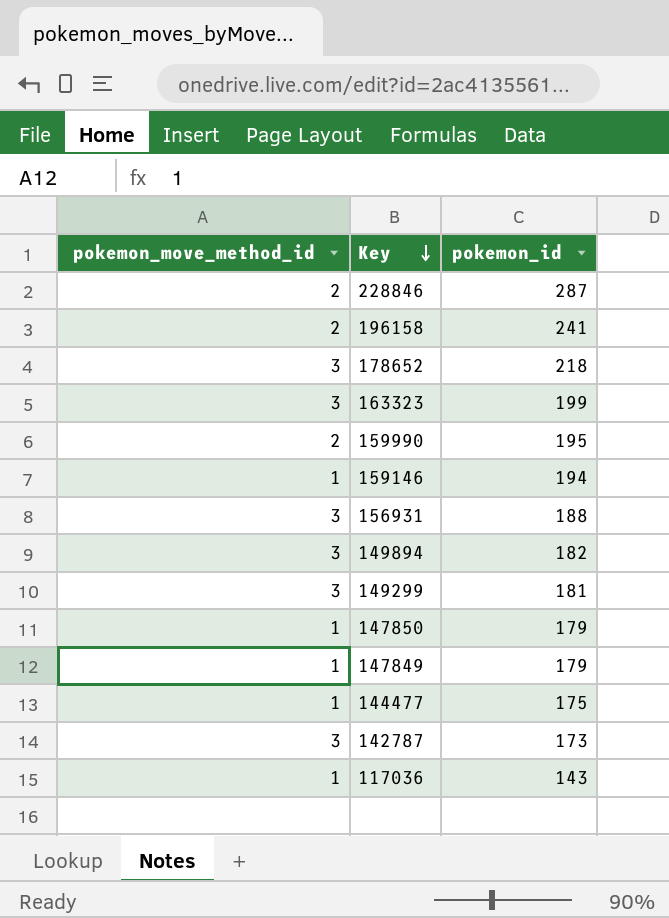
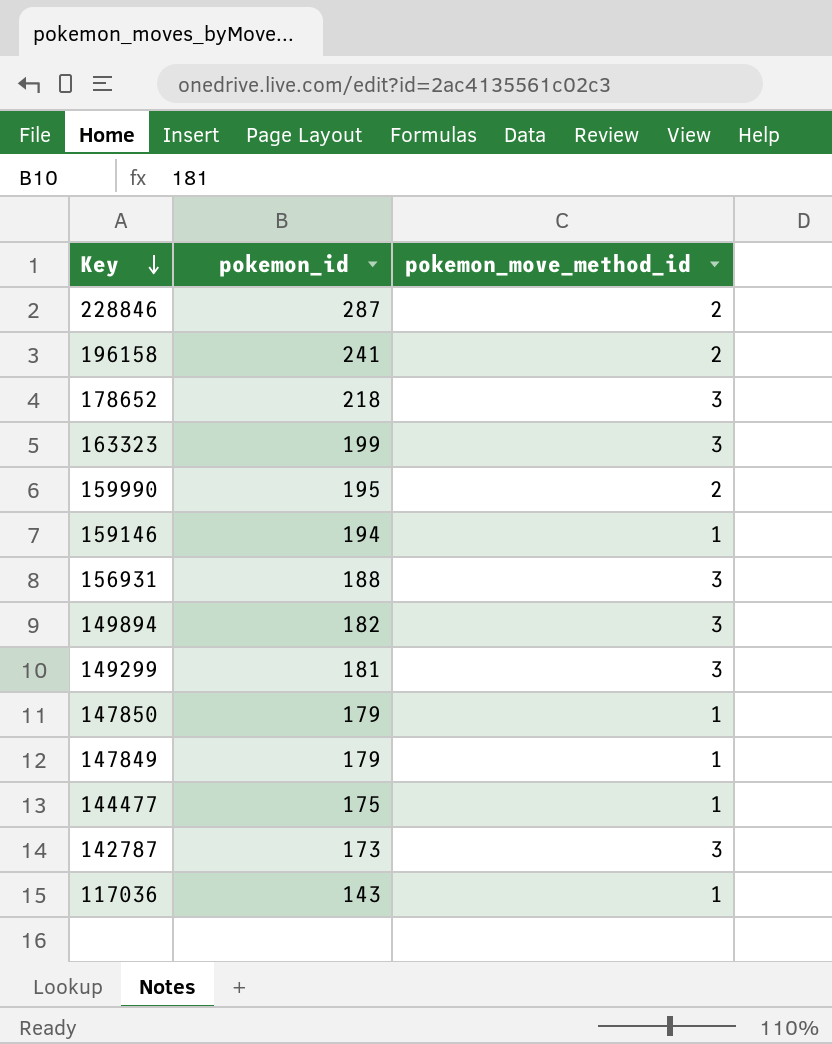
column pokemon_move_method_id | position: 1 -> 3

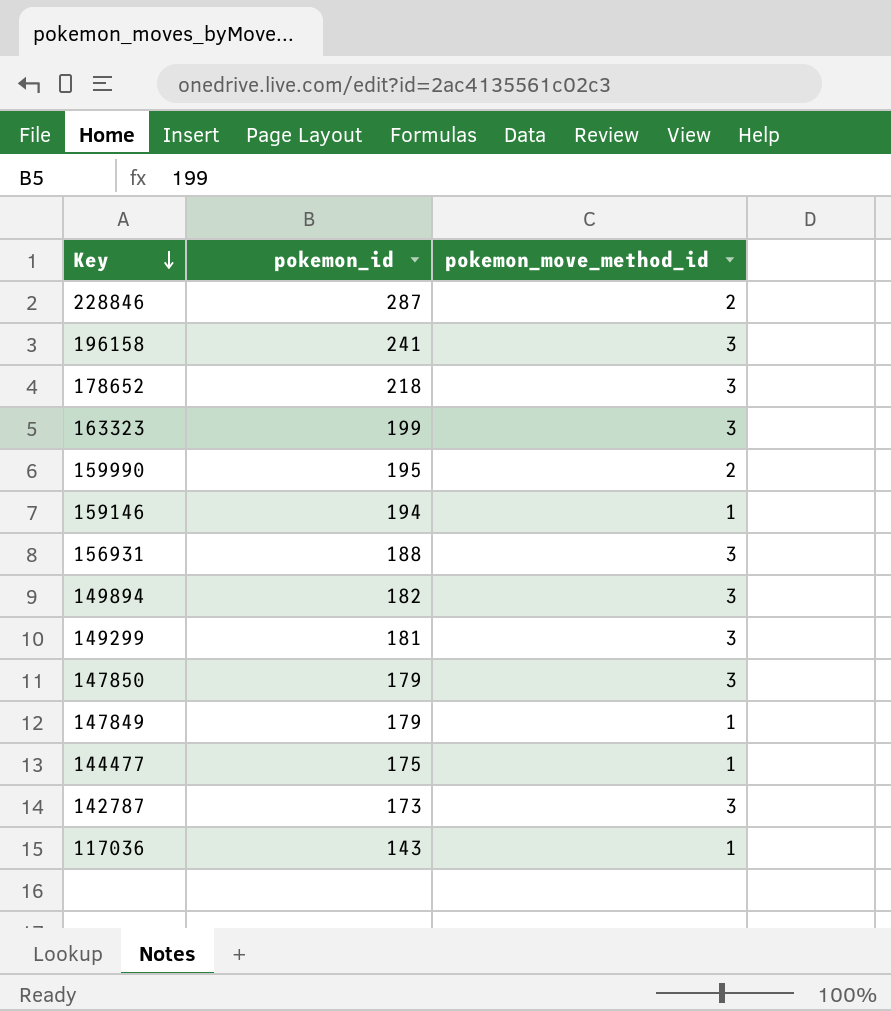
196158 | pokemon_move_method_id: 2 -> 3
147850 | pokemon_move_method_id: 1 -> 3

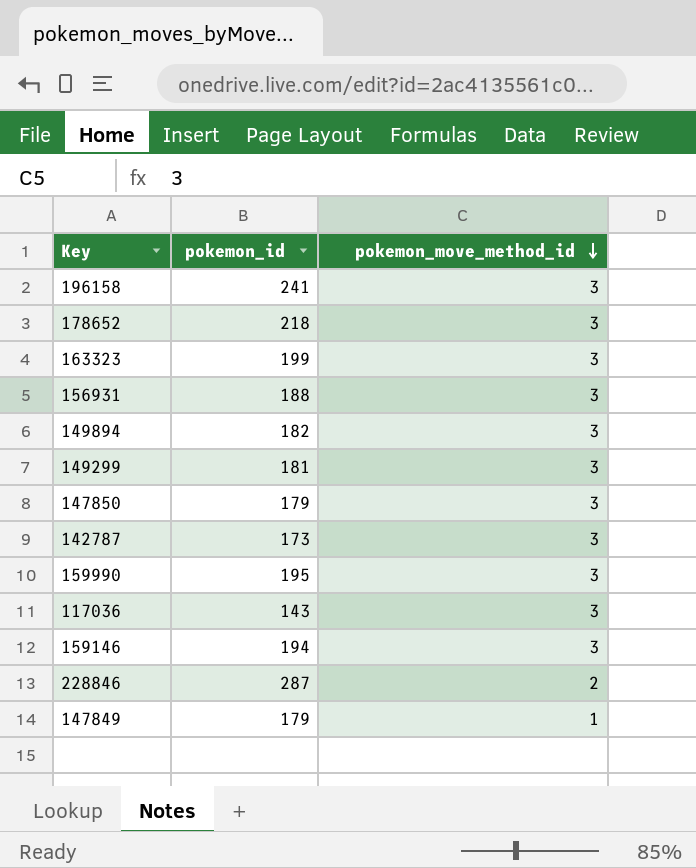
row order: Key descending -> pokemon_move_method_id descending
row 144477: 175 | 1 -> none
159990 | pokemon_move_method_id: 2 -> 3
117036 | pokemon_move_method_id: 1 -> 3
159146 | pokemon_move_method_id: 1 -> 3

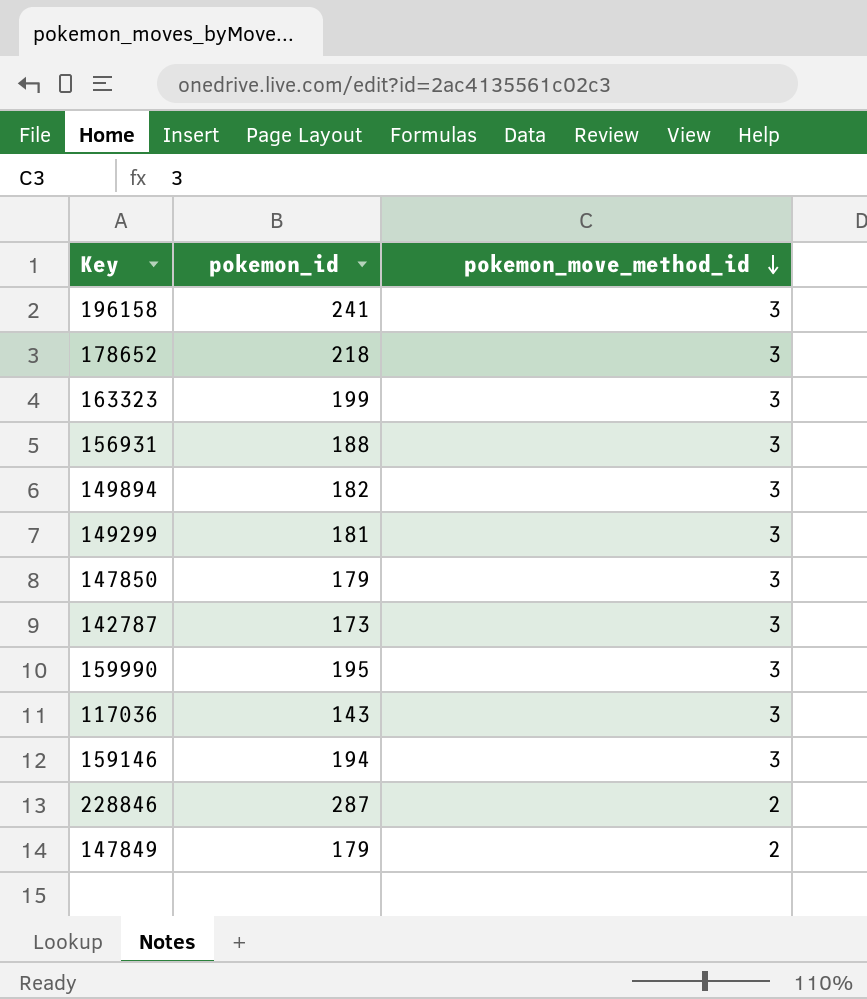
147849 | pokemon_move_method_id: 1 -> 2

